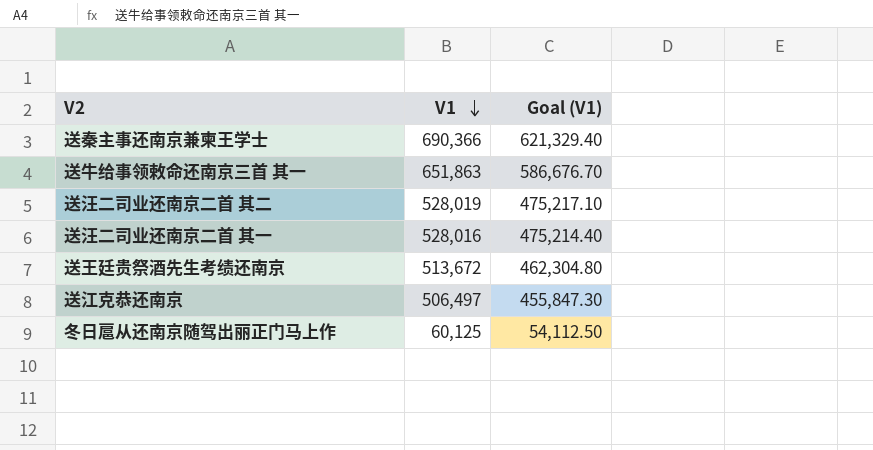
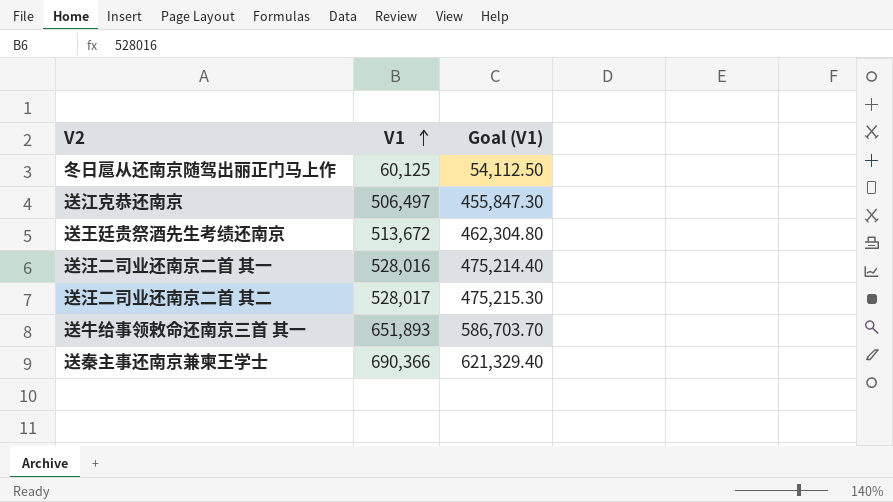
row order: V1 descending -> V1 ascending
送汪二司业还南京二首 其二 | V1: 528,019 -> 528,017
送汪二司业还南京二首 其二 | Goal (V1): 475,217.10 -> 475,215.30
送牛给事领敕命还南京三首 其一 | V1: 651,863 -> 651,893
送牛给事领敕命还南京三首 其一 | Goal (V1): 586,676.70 -> 586,703.70

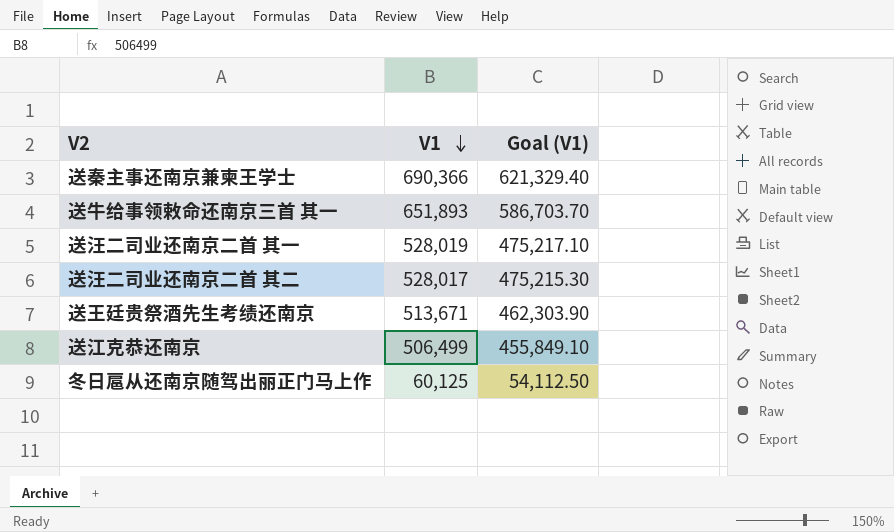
row order: V1 ascending -> V1 descending
送汪二司业还南京二首 其一 | V1: 528,016 -> 528,019
送汪二司业还南京二首 其一 | Goal (V1): 475,214.40 -> 475,217.10
送王廷贵祭酒先生考绩还南京 | V1: 513,672 -> 513,671
送王廷贵祭酒先生考绩还南京 | Goal (V1): 462,304.80 -> 462,303.90
送江克恭还南京 | V1: 506,497 -> 506,499
送江克恭还南京 | Goal (V1): 455,847.30 -> 455,849.10

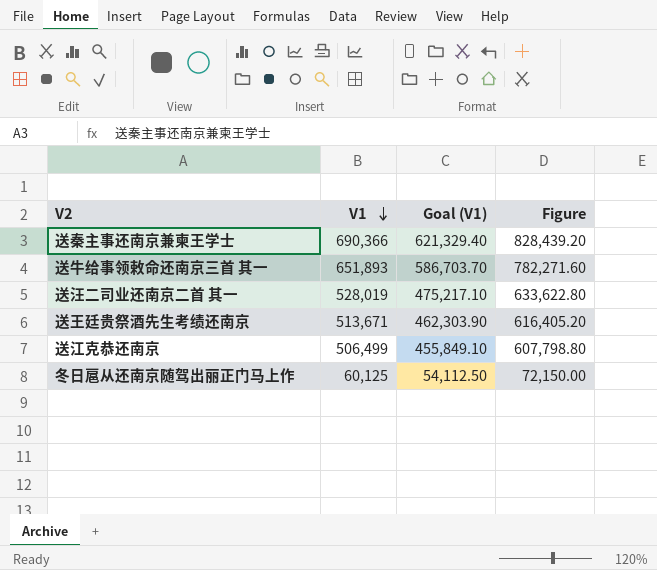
column Figure | formula: none -> [V1] * 1.2
row 送汪二司业还南京二首 其二: 528,017 | 475,215.30 -> none

